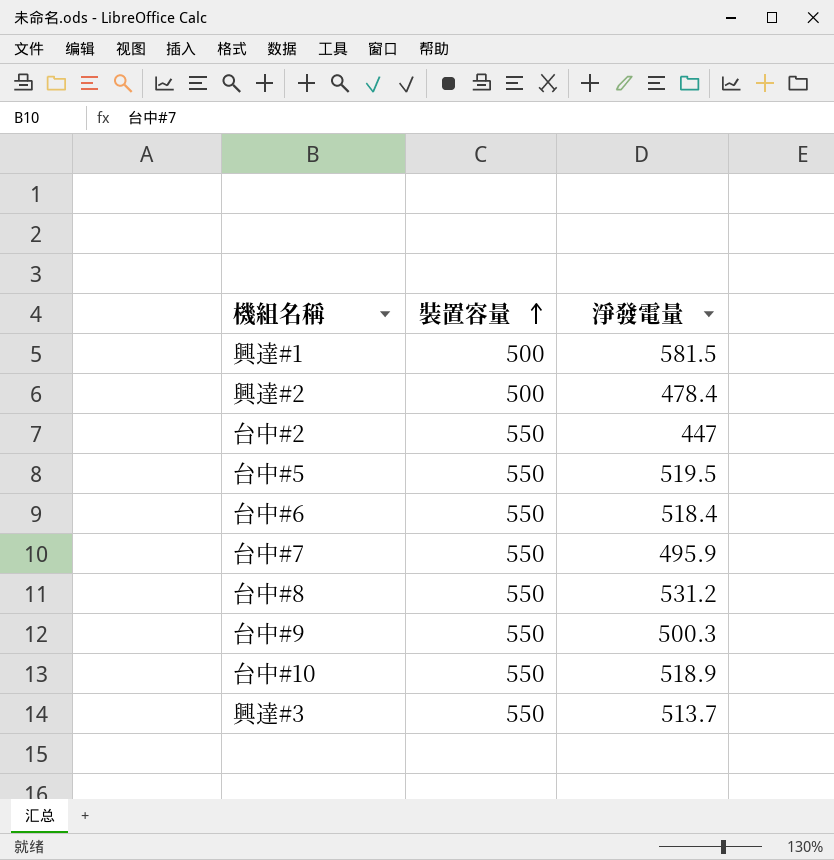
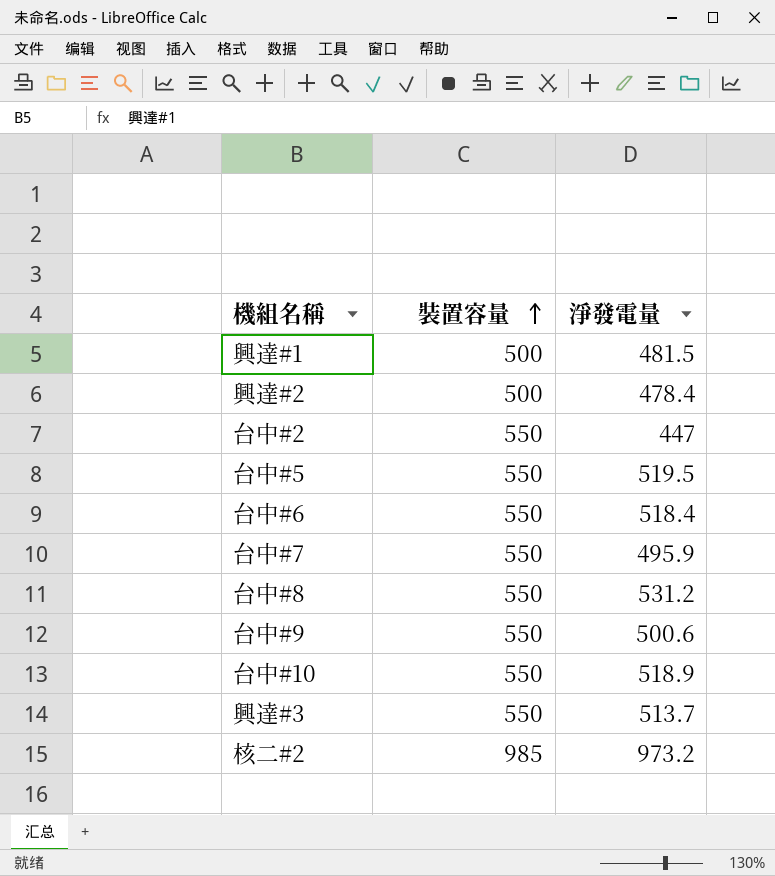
興達#1 | 淨發電量: 581.5 -> 481.5
台中#9 | 淨發電量: 500.3 -> 500.6
row 核二#2: none -> 985 | 973.2

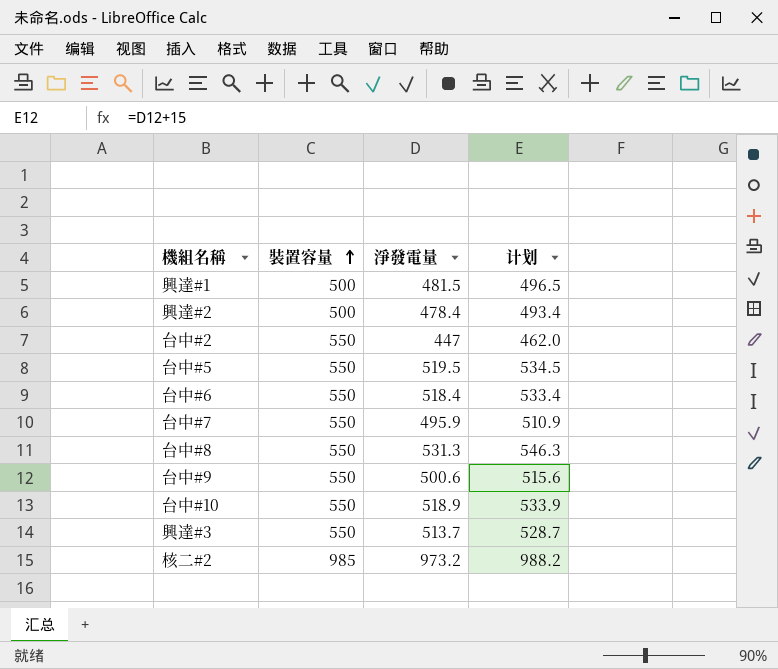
column 计划 | formula: none -> [淨發電量] + 15
台中#8 | 淨發電量: 531.2 -> 531.3

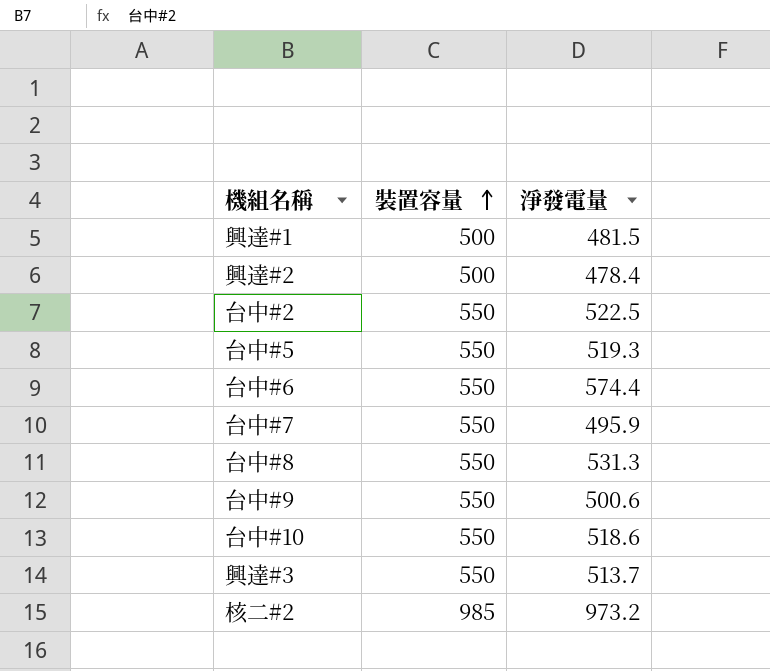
column 计划 | formula: [淨發電量] + 15 -> none
台中#2 | 淨發電量: 447 -> 522.5
台中#5 | 淨發電量: 519.5 -> 519.3
台中#6 | 淨發電量: 518.4 -> 574.4
台中#10 | 淨發電量: 518.9 -> 518.6

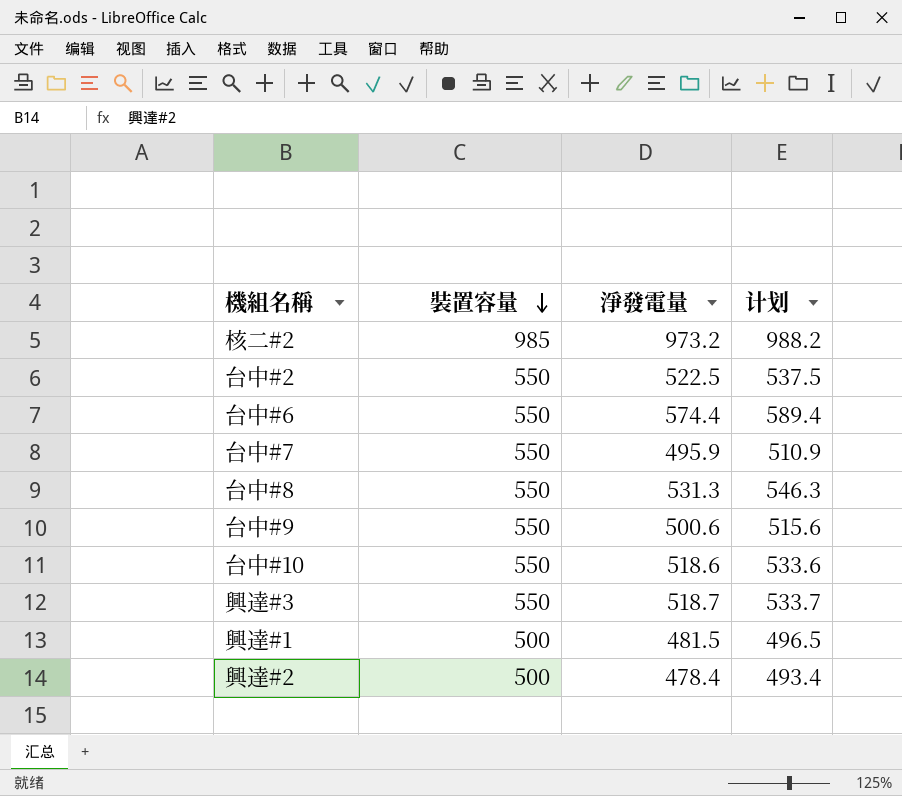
row order: 裝置容量 ascending -> 裝置容量 descending
column 计划 | formula: none -> [淨發電量] + 15
row 台中#5: 550 | 519.3 -> none
興達#3 | 淨發電量: 513.7 -> 518.7

